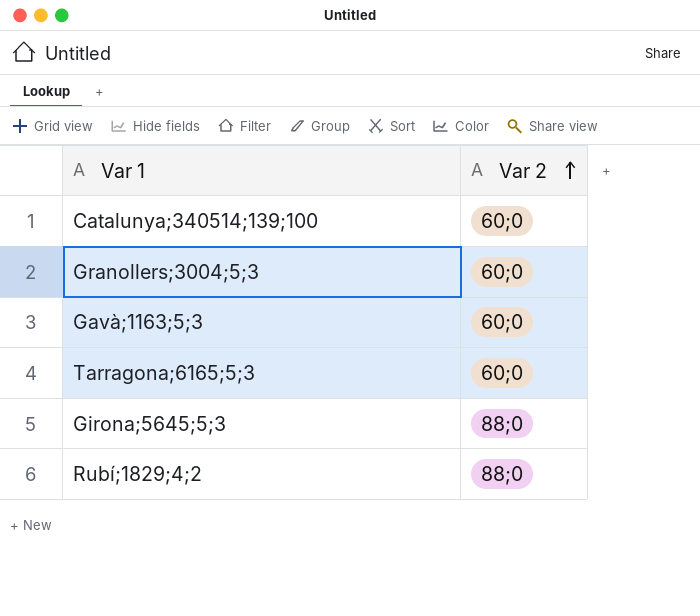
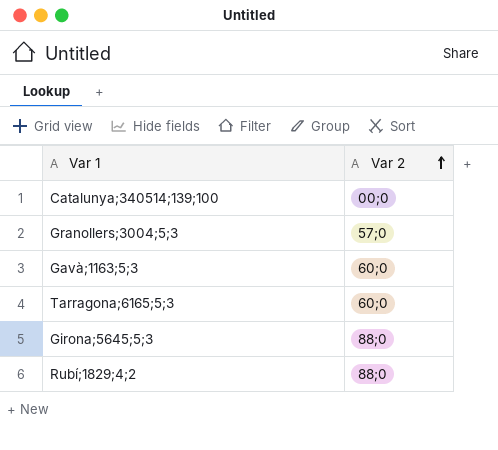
Catalunya;340514;139;100 | Var 2: 60;0 -> 00;0
Granollers;3004;5;3 | Var 2: 60;0 -> 57;0

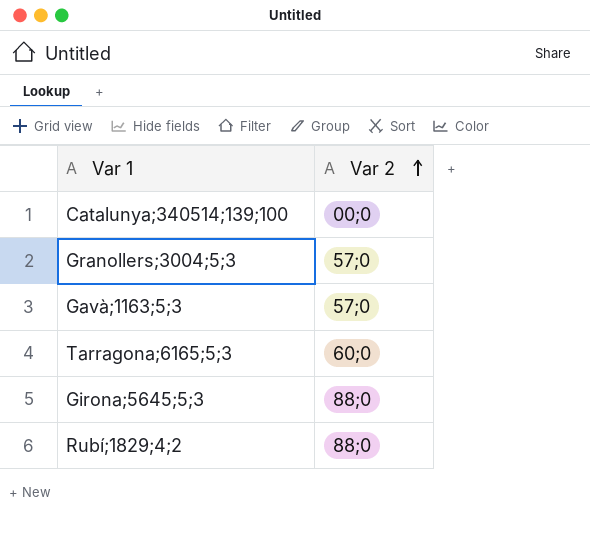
Gavà;1163;5;3 | Var 2: 60;0 -> 57;0

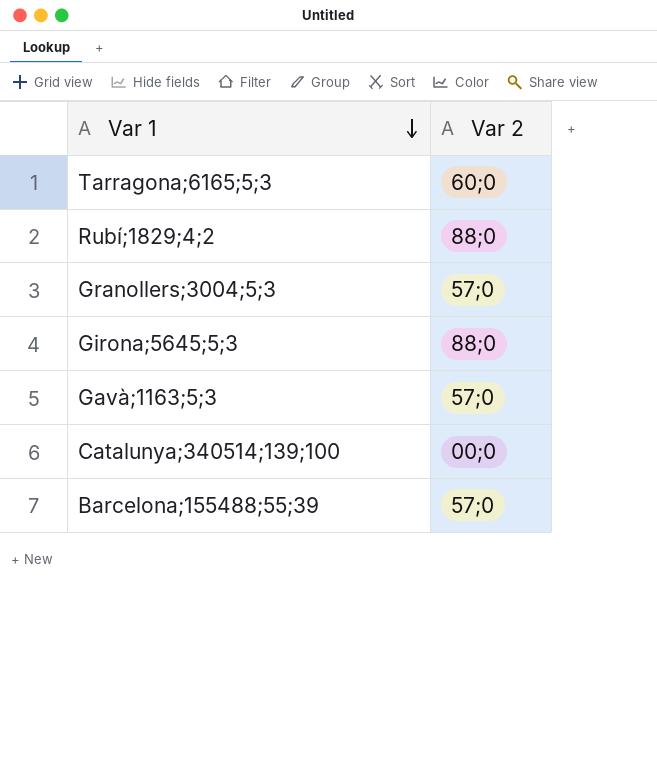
row order: Var 2 ascending -> Var 1 descending
row Barcelona;155488;55;39: none -> 57;0

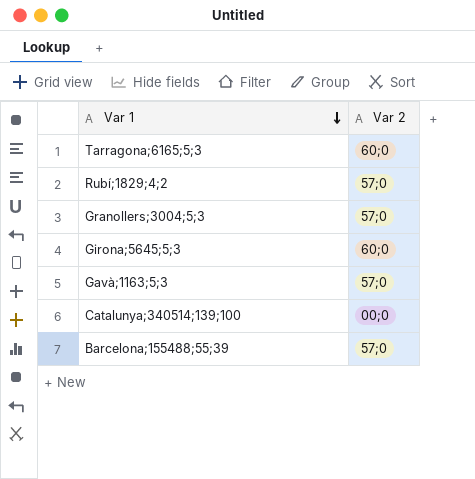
Rubí;1829;4;2 | Var 2: 88;0 -> 57;0
Girona;5645;5;3 | Var 2: 88;0 -> 60;0

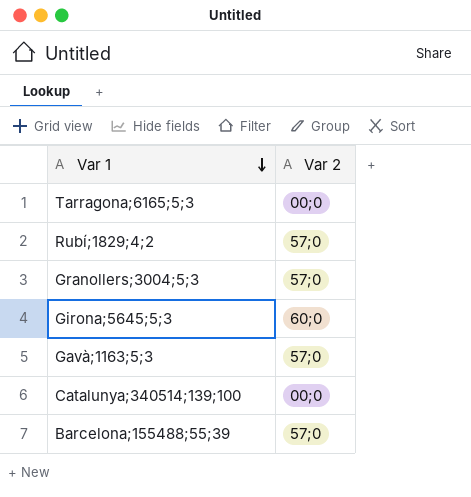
Tarragona;6165;5;3 | Var 2: 60;0 -> 00;0

